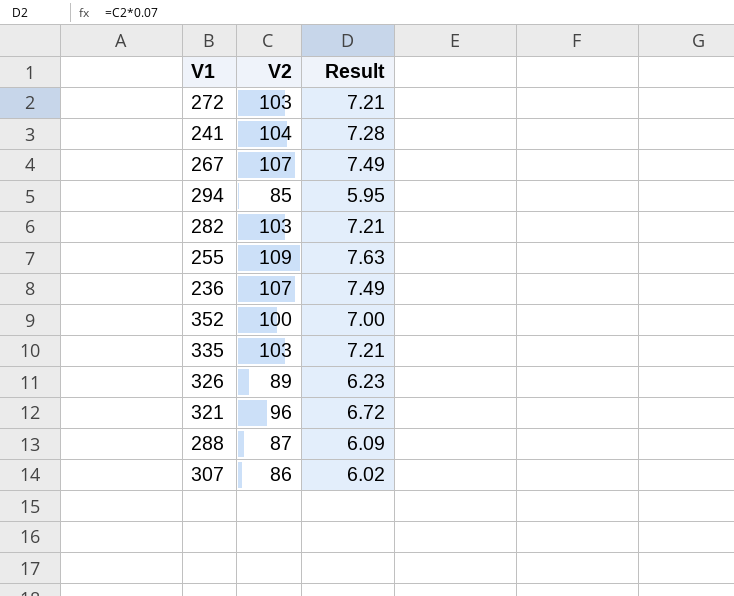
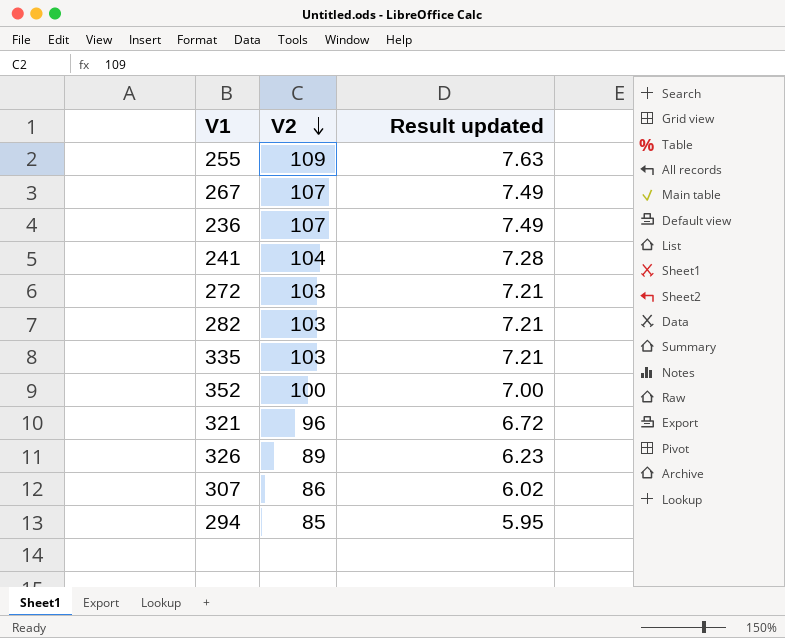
row order: none -> V2 descending
column name: Result -> Result updated
row 288: 87 | 6.09 -> none

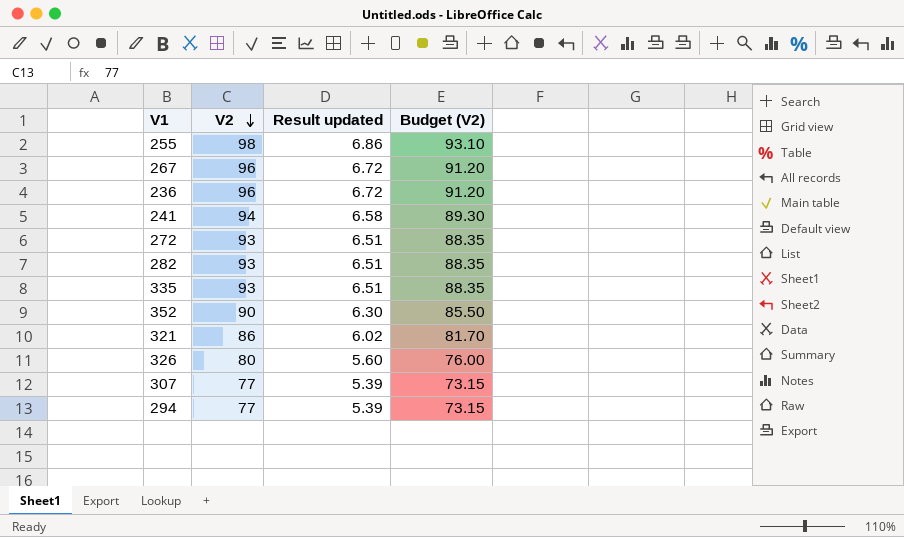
column Budget (V2) | formula: none -> [V2] * 0.95
255 | V2: 109 -> 98
255 | Result updated: 7.63 -> 6.86
267 | V2: 107 -> 96
267 | Result updated: 7.49 -> 6.72
236 | V2: 107 -> 96
236 | Result updated: 7.49 -> 6.72
241 | V2: 104 -> 94
241 | Result updated: 7.28 -> 6.58
272 | V2: 103 -> 93
272 | Result updated: 7.21 -> 6.51
282 | V2: 103 -> 93
282 | Result updated: 7.21 -> 6.51
335 | V2: 103 -> 93
335 | Result updated: 7.21 -> 6.51
352 | V2: 100 -> 90
352 | Result updated: 7.00 -> 6.30
321 | V2: 96 -> 86
321 | Result updated: 6.72 -> 6.02
326 | V2: 89 -> 80
326 | Result updated: 6.23 -> 5.60
307 | V2: 86 -> 77
307 | Result updated: 6.02 -> 5.39
294 | V2: 85 -> 77
294 | Result updated: 5.95 -> 5.39

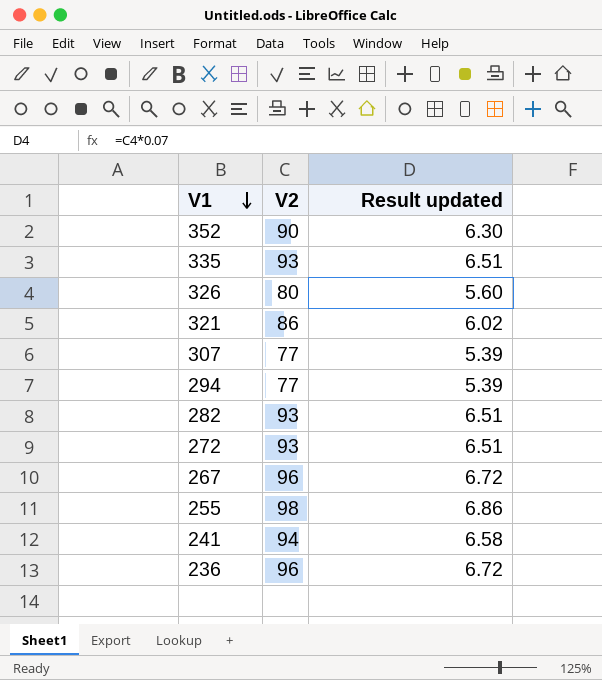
row order: V2 descending -> V1 descending
column Budget (V2) | formula: [V2] * 0.95 -> none

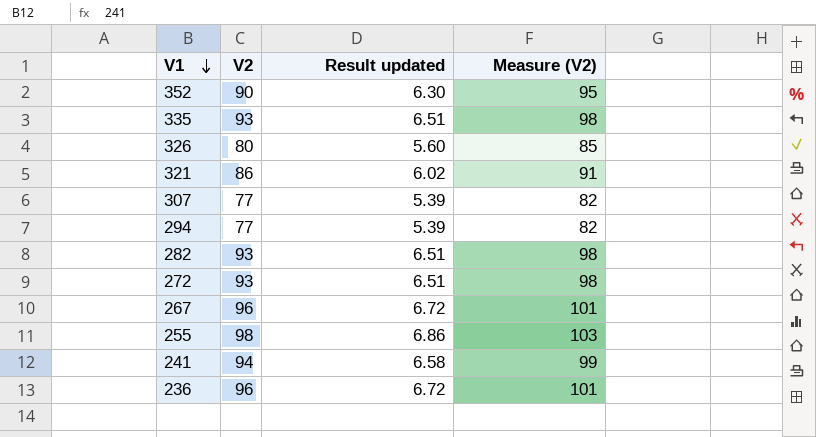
column Measure (V2) | formula: none -> [V2] + 5

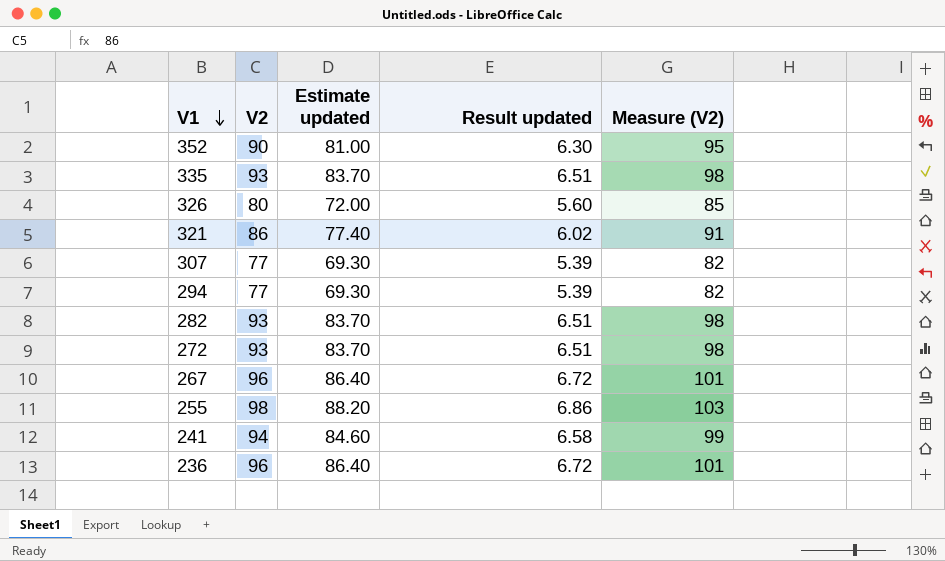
column Estimate updated | formula: none -> [V2] * 0.9

